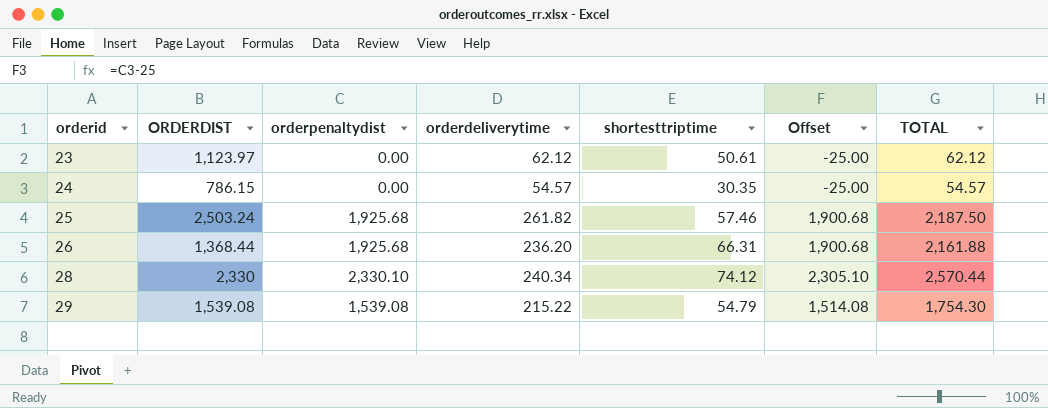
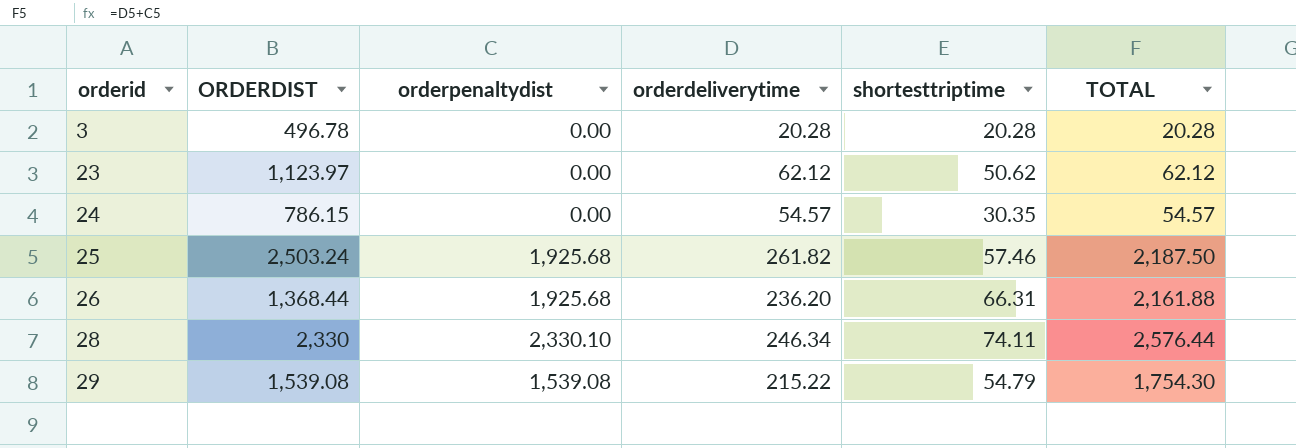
column Offset | formula: [orderpenaltydist] - 25 -> none
row 3: none -> 496.78 | 0.00 | 20.28 | 20.28 | 20.28
23 | shortesttriptime: 50.61 -> 50.62
28 | orderdeliverytime: 240.34 -> 246.34
28 | shortesttriptime: 74.12 -> 74.11
28 | TOTAL: 2,570.44 -> 2,576.44

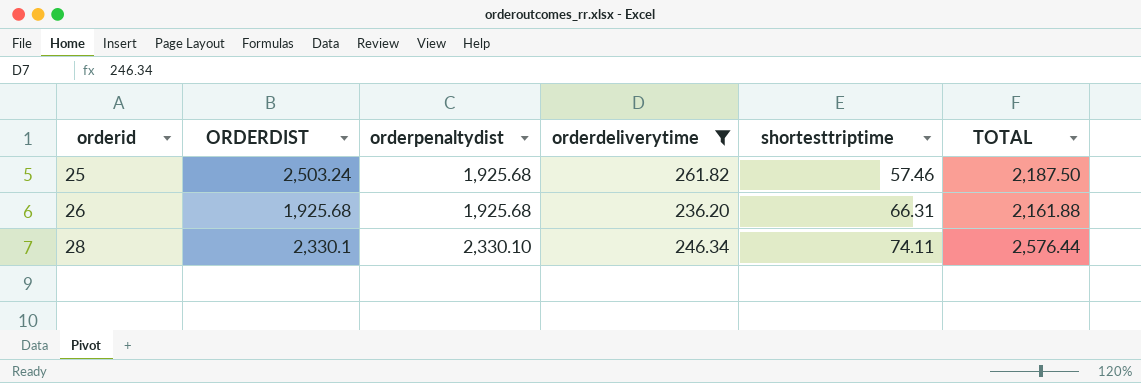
filter: none -> orderdeliverytime >= 236.20
26 | ORDERDIST: 1,368.44 -> 1,925.68
28 | ORDERDIST: 2,330 -> 2,330.1

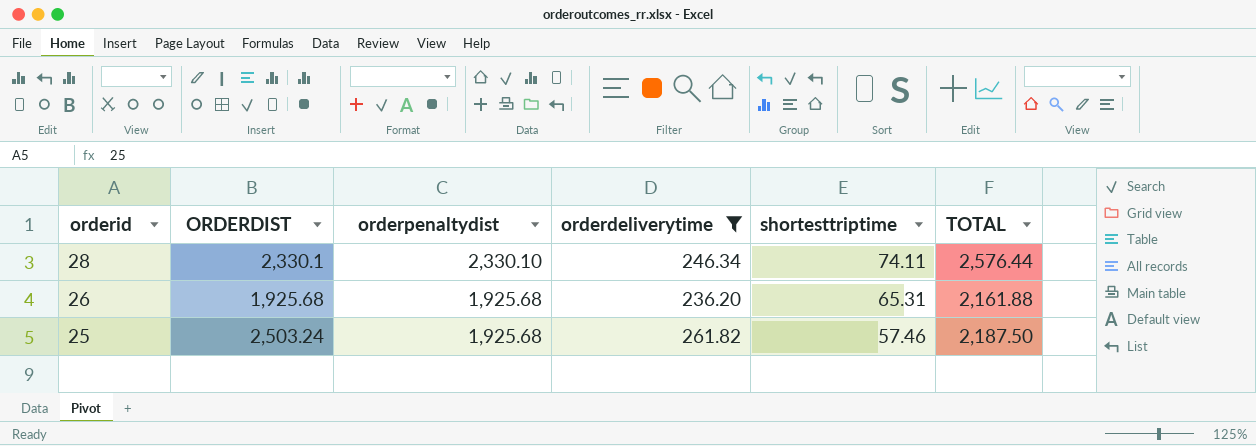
row order: orderid ascending -> orderid descending
26 | shortesttriptime: 66.31 -> 65.31

